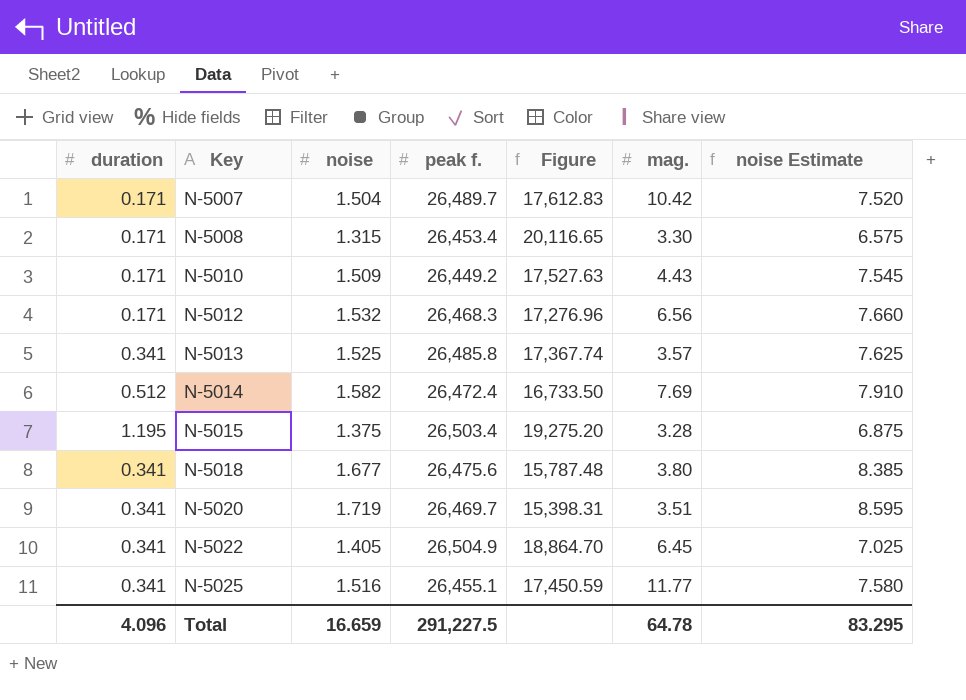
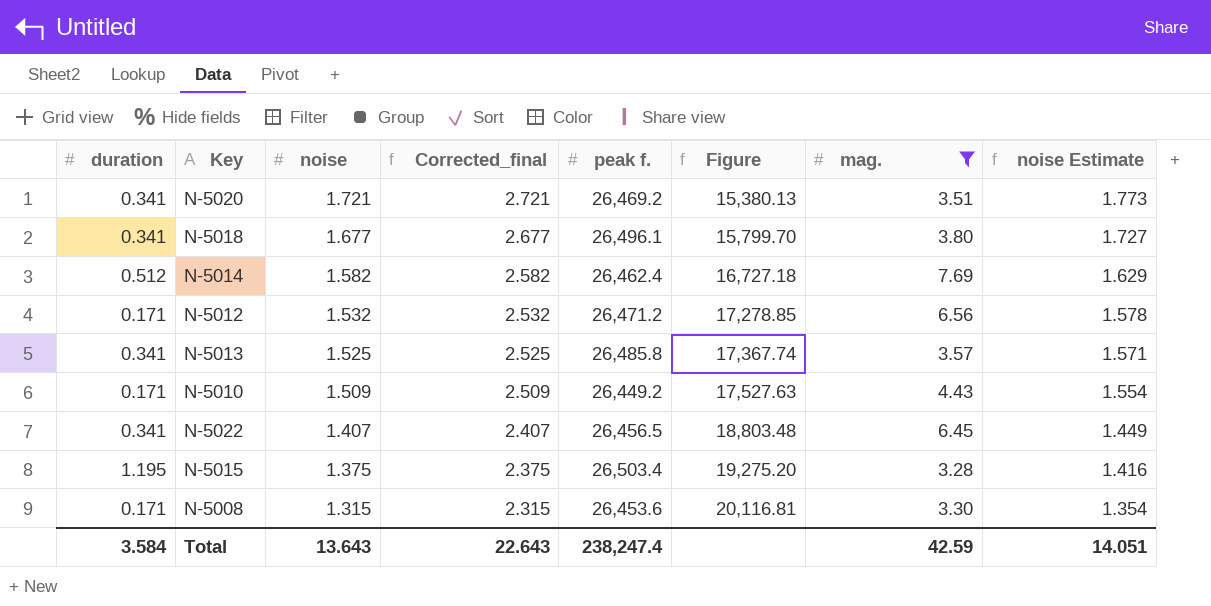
filter: none -> mag. <= 7.69
row order: Key ascending -> noise descending
column Corrected_final | formula: none -> [noise] + 1
column noise Estimate | formula: [noise] * 5 -> [noise] * 1.03
N-5020 | noise: 1.719 -> 1.721
N-5020 | peak f.: 26,469.7 -> 26,469.2
N-5020 | Figure: 15,398.31 -> 15,380.13
N-5018 | peak f.: 26,475.6 -> 26,496.1
N-5018 | Figure: 15,787.48 -> 15,799.70
N-5014 | peak f.: 26,472.4 -> 26,462.4
N-5014 | Figure: 16,733.50 -> 16,727.18
N-5012 | peak f.: 26,468.3 -> 26,471.2
N-5012 | Figure: 17,276.96 -> 17,278.85
N-5022 | noise: 1.405 -> 1.407
N-5022 | peak f.: 26,504.9 -> 26,456.5
N-5022 | Figure: 18,864.70 -> 18,803.48
N-5008 | peak f.: 26,453.4 -> 26,453.6
N-5008 | Figure: 20,116.65 -> 20,116.81
Total | duration: 4.096 -> 3.584
Total | noise: 16.659 -> 13.643
Total | peak f.: 291,227.5 -> 238,247.4
Total | mag.: 64.78 -> 42.59
Total | noise Estimate: 83.295 -> 14.051

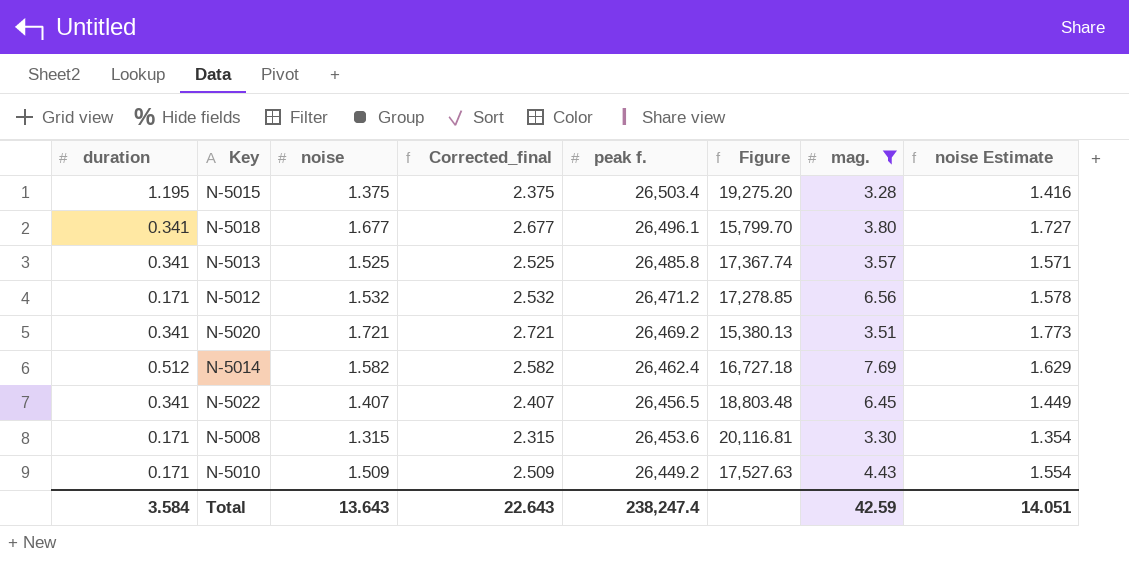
row order: noise descending -> peak f. descending

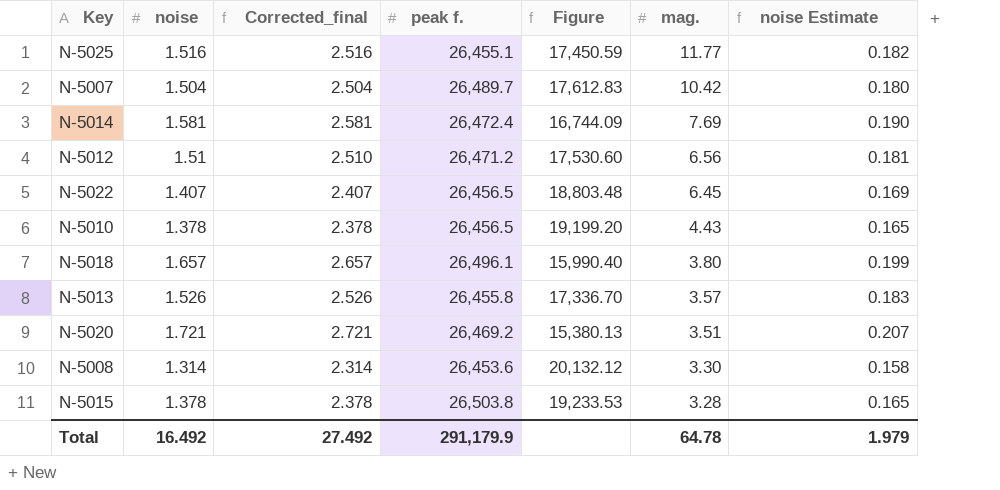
filter: mag. <= 7.69 -> none
row order: peak f. descending -> mag. descending
column duration | position: 1 -> none
column noise Estimate | formula: [noise] * 1.03 -> [noise] * 0.12
N-5014 | noise: 1.582 -> 1.581
N-5014 | Corrected_final: 2.582 -> 2.581
N-5014 | peak f.: 26,462.4 -> 26,472.4
N-5014 | Figure: 16,727.18 -> 16,744.09
N-5012 | noise: 1.532 -> 1.51
N-5012 | Corrected_final: 2.532 -> 2.510
N-5012 | Figure: 17,278.85 -> 17,530.60
N-5010 | noise: 1.509 -> 1.378
N-5010 | Corrected_final: 2.509 -> 2.378
N-5010 | peak f.: 26,449.2 -> 26,456.5
N-5010 | Figure: 17,527.63 -> 19,199.20
N-5018 | noise: 1.677 -> 1.657
N-5018 | Corrected_final: 2.677 -> 2.657
N-5018 | Figure: 15,799.70 -> 15,990.40
N-5013 | noise: 1.525 -> 1.526
N-5013 | Corrected_final: 2.525 -> 2.526
N-5013 | peak f.: 26,485.8 -> 26,455.8
N-5013 | Figure: 17,367.74 -> 17,336.70
N-5008 | noise: 1.315 -> 1.314
N-5008 | Corrected_final: 2.315 -> 2.314
N-5008 | Figure: 20,116.81 -> 20,132.12
N-5015 | noise: 1.375 -> 1.378
N-5015 | Corrected_final: 2.375 -> 2.378
N-5015 | peak f.: 26,503.4 -> 26,503.8
N-5015 | Figure: 19,275.20 -> 19,233.53
Total | noise: 13.643 -> 16.492
Total | Corrected_final: 22.643 -> 27.492
Total | peak f.: 238,247.4 -> 291,179.9
Total | mag.: 42.59 -> 64.78
Total | noise Estimate: 14.051 -> 1.979

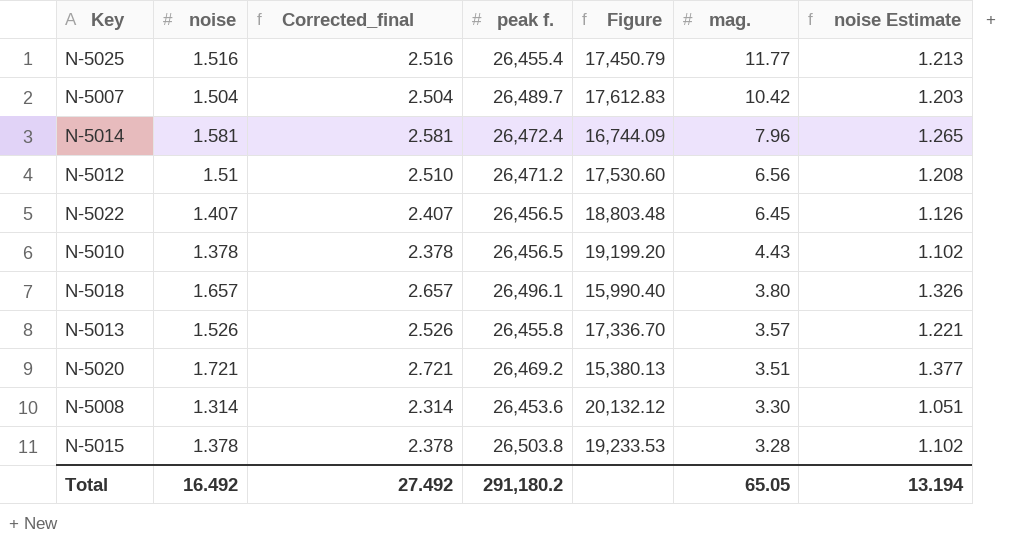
column noise Estimate | formula: [noise] * 0.12 -> [noise] * 0.8
N-5025 | peak f.: 26,455.1 -> 26,455.4
N-5025 | Figure: 17,450.59 -> 17,450.79
N-5014 | mag.: 7.69 -> 7.96
Total | peak f.: 291,179.9 -> 291,180.2
Total | mag.: 64.78 -> 65.05
Total | noise Estimate: 1.979 -> 13.194

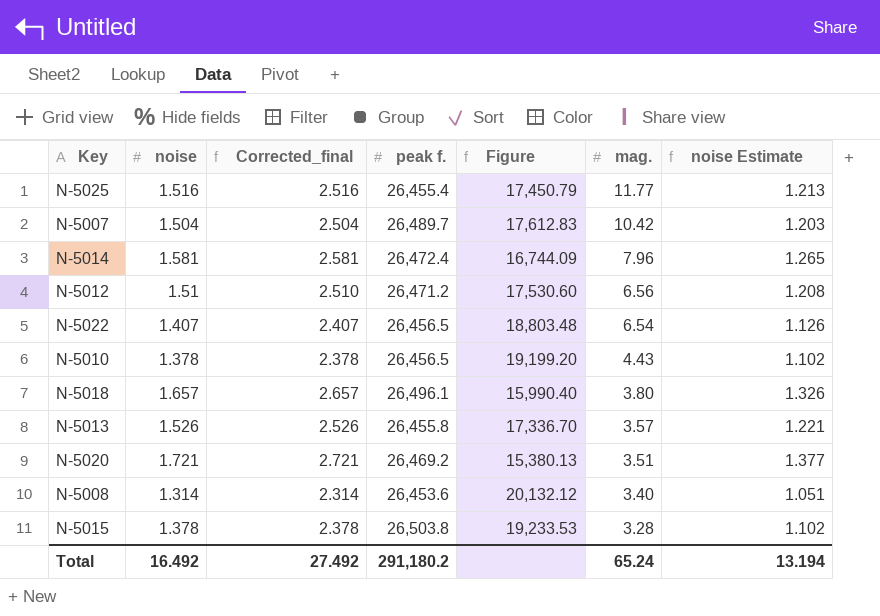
N-5022 | mag.: 6.45 -> 6.54
N-5008 | mag.: 3.30 -> 3.40
Total | mag.: 65.05 -> 65.24

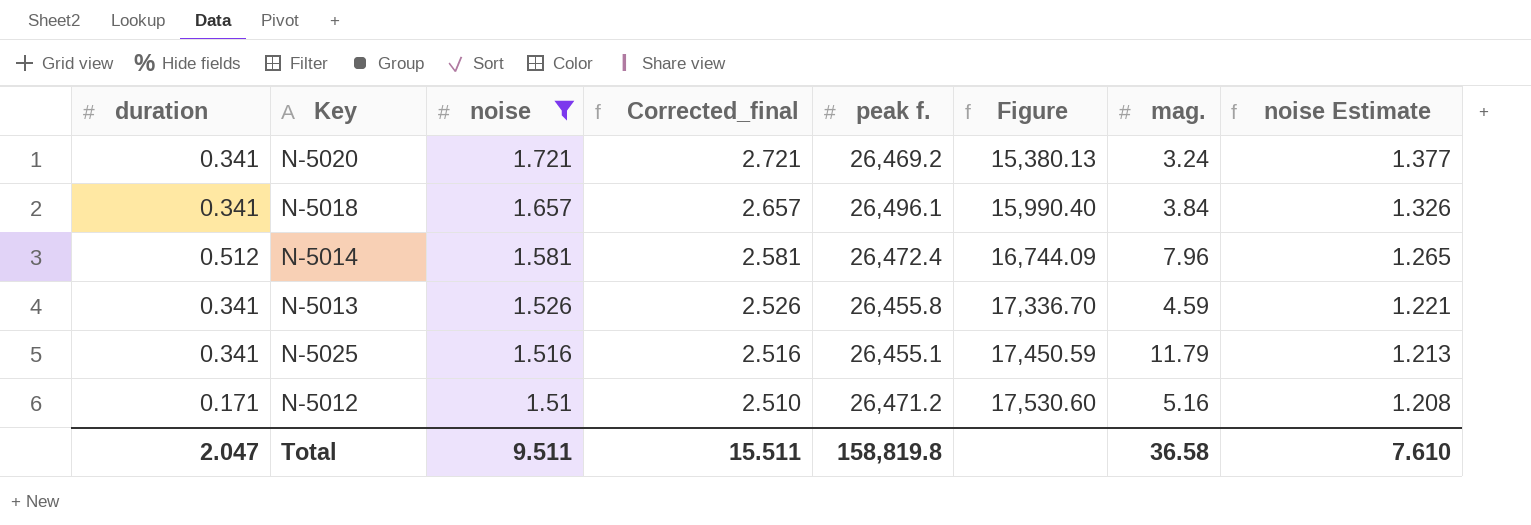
filter: none -> noise >= 1.51
row order: mag. descending -> noise descending
column duration | position: none -> 1
N-5020 | mag.: 3.51 -> 3.24
N-5018 | mag.: 3.80 -> 3.84
N-5013 | mag.: 3.57 -> 4.59
N-5025 | peak f.: 26,455.4 -> 26,455.1
N-5025 | Figure: 17,450.79 -> 17,450.59
N-5025 | mag.: 11.77 -> 11.79
N-5012 | mag.: 6.56 -> 5.16
Total | noise: 16.492 -> 9.511
Total | Corrected_final: 27.492 -> 15.511
Total | peak f.: 291,180.2 -> 158,819.8
Total | mag.: 65.24 -> 36.58
Total | noise Estimate: 13.194 -> 7.610

